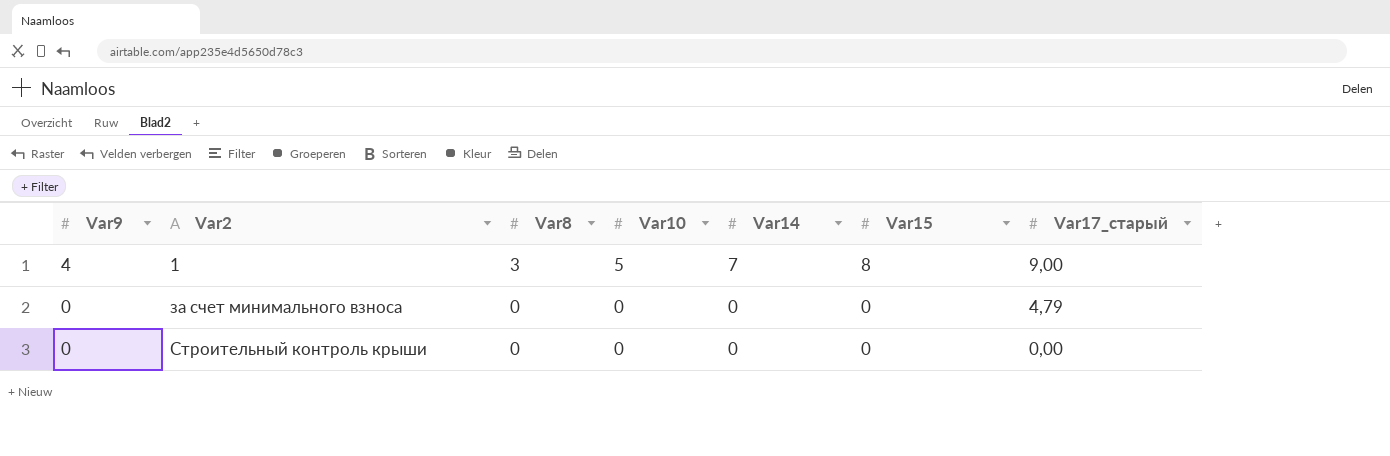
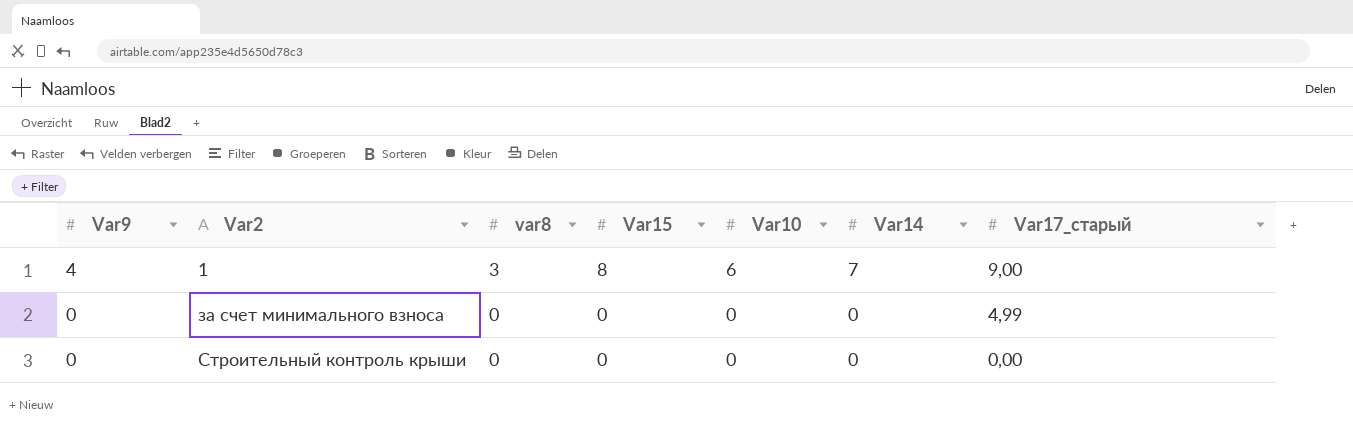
column name: Var8 -> var8
column Var15 | position: 6 -> 4
1 | Var10: 5 -> 6
за счет минимального взноса | Var17_старый: 4,79 -> 4,99

